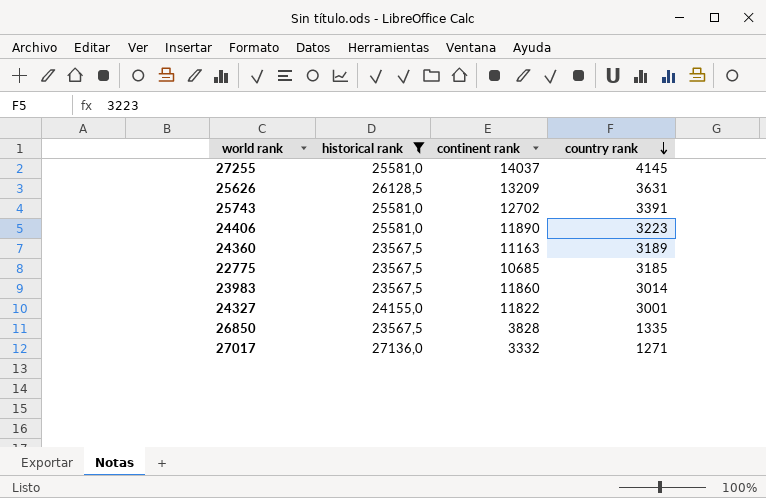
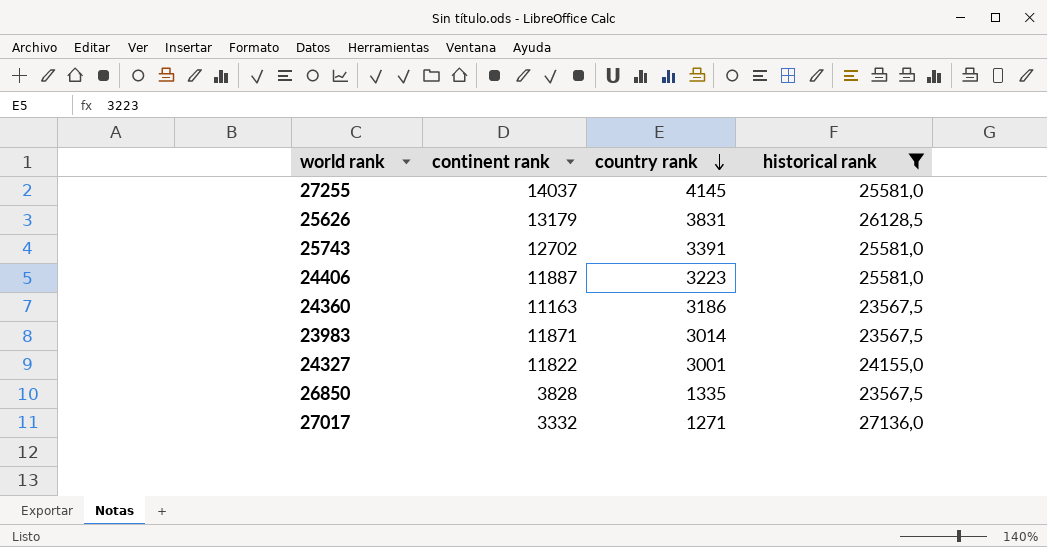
column historical rank | position: 2 -> 4
row 22775: 23567,5 | 10685 | 3185 -> none
25626 | continent rank: 13209 -> 13179
25626 | country rank: 3631 -> 3831
24406 | continent rank: 11890 -> 11887
24360 | country rank: 3189 -> 3186
23983 | continent rank: 11860 -> 11871

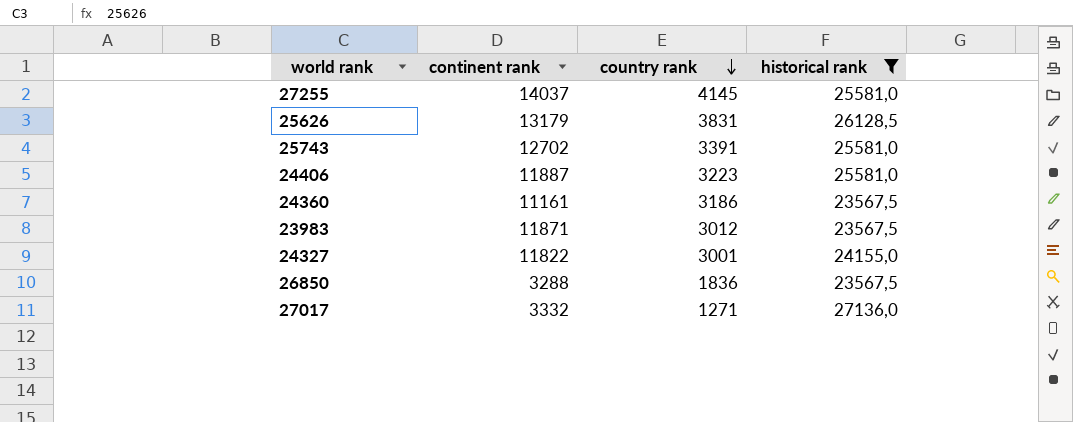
24360 | continent rank: 11163 -> 11161
23983 | country rank: 3014 -> 3012
26850 | continent rank: 3828 -> 3288
26850 | country rank: 1335 -> 1836

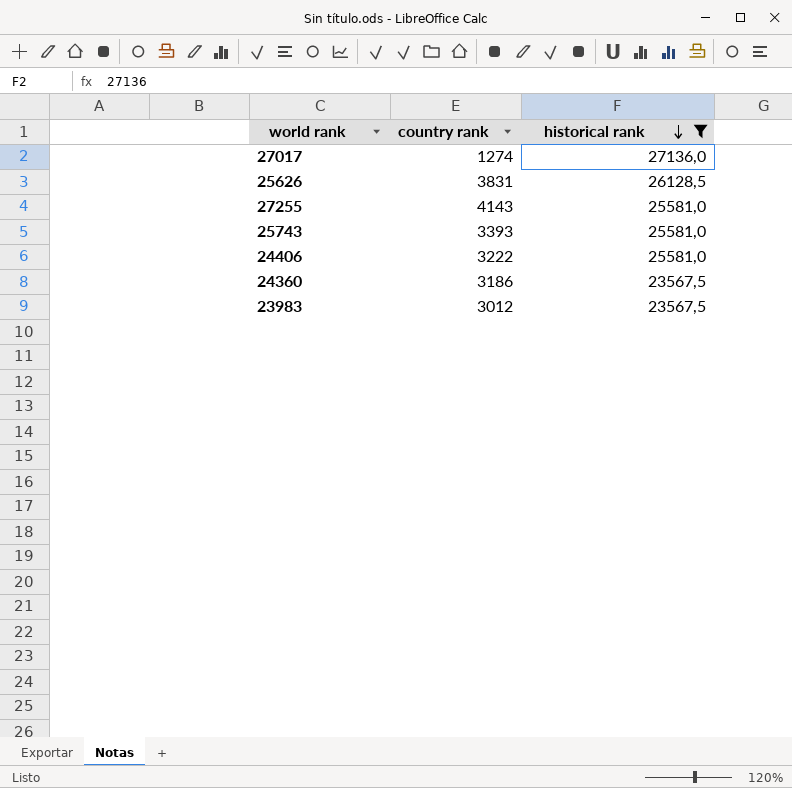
row order: country rank descending -> historical rank descending
column continent rank | position: 2 -> none
row 24327: 11822 | 3001 | 24155,0 -> none
row 26850: 3288 | 1836 | 23567,5 -> none
27017 | country rank: 1271 -> 1274
27255 | country rank: 4145 -> 4143
25743 | country rank: 3391 -> 3393
24406 | country rank: 3223 -> 3222

